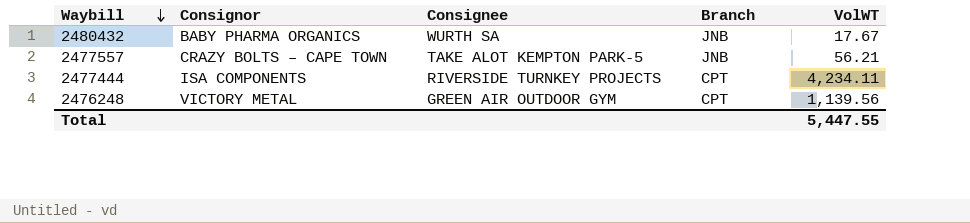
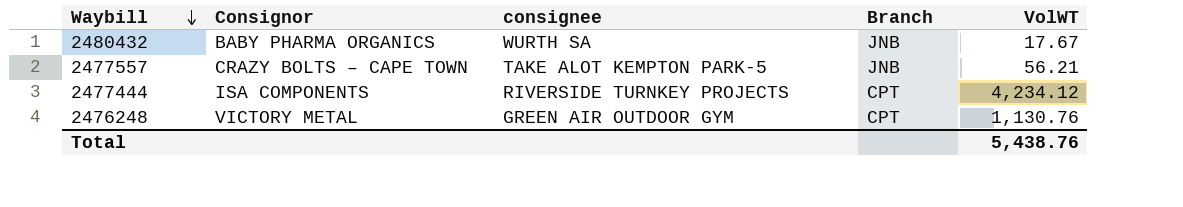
column name: Consignee -> consignee
2477444 | VolWT: 4,234.11 -> 4,234.12
2476248 | VolWT: 1,139.56 -> 1,130.76
Total | VolWT: 5,447.55 -> 5,438.76

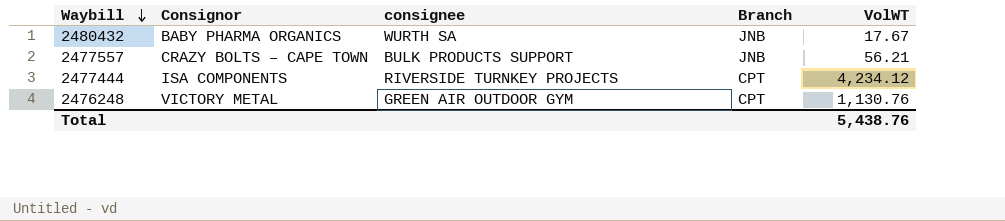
2477557 | consignee: TAKE ALOT KEMPTON PARK-5 -> BULK PRODUCTS SUPPORT

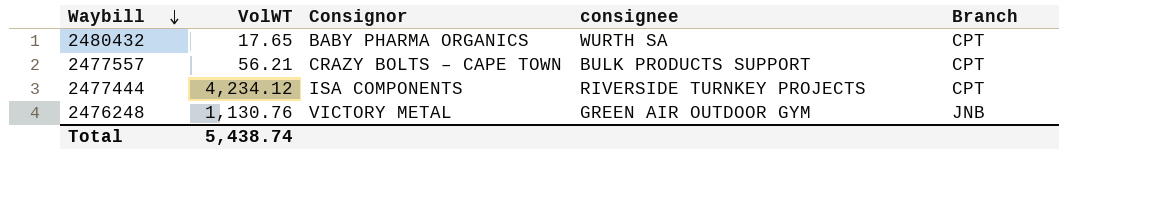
column VolWT | position: 5 -> 2
2480432 | VolWT: 17.67 -> 17.65
2480432 | Branch: JNB -> CPT
2477557 | Branch: JNB -> CPT
2476248 | Branch: CPT -> JNB
Total | VolWT: 5,438.76 -> 5,438.74

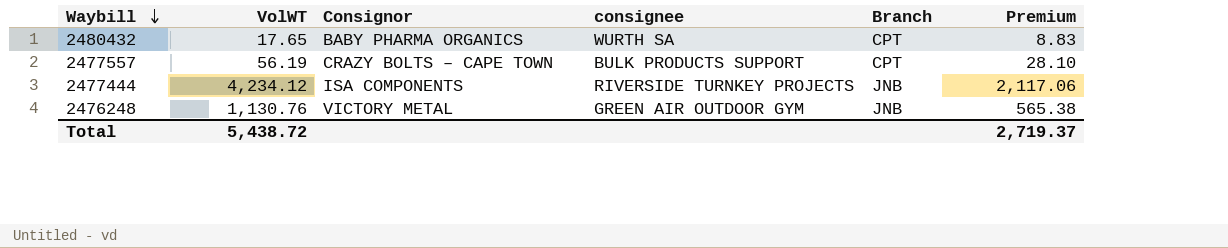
column Premium | formula: none -> [VolWT] * 0.5
2477557 | VolWT: 56.21 -> 56.19
2477444 | Branch: CPT -> JNB
Total | VolWT: 5,438.74 -> 5,438.72

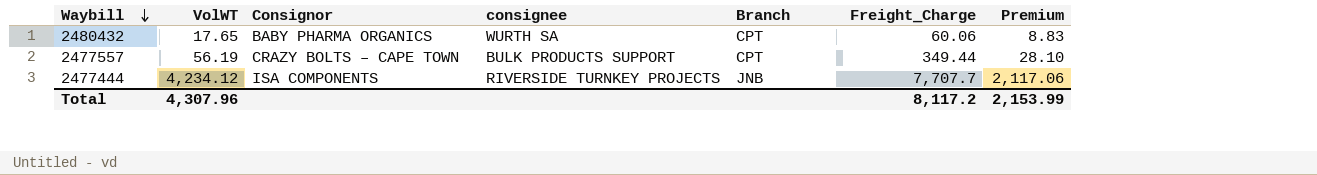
column Freight_Charge | position: none -> 6
row 2476248: 1,130.76 | VICTORY METAL | GREEN AIR OUTDOOR GYM | JNB | 565.38 -> none
Total | VolWT: 5,438.72 -> 4,307.96
Total | Premium: 2,719.37 -> 2,153.99

